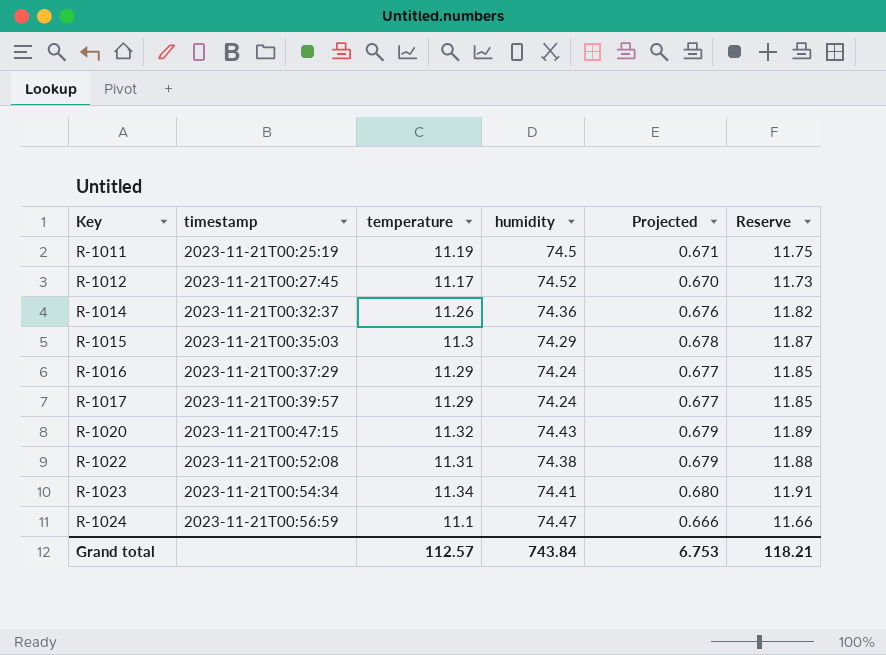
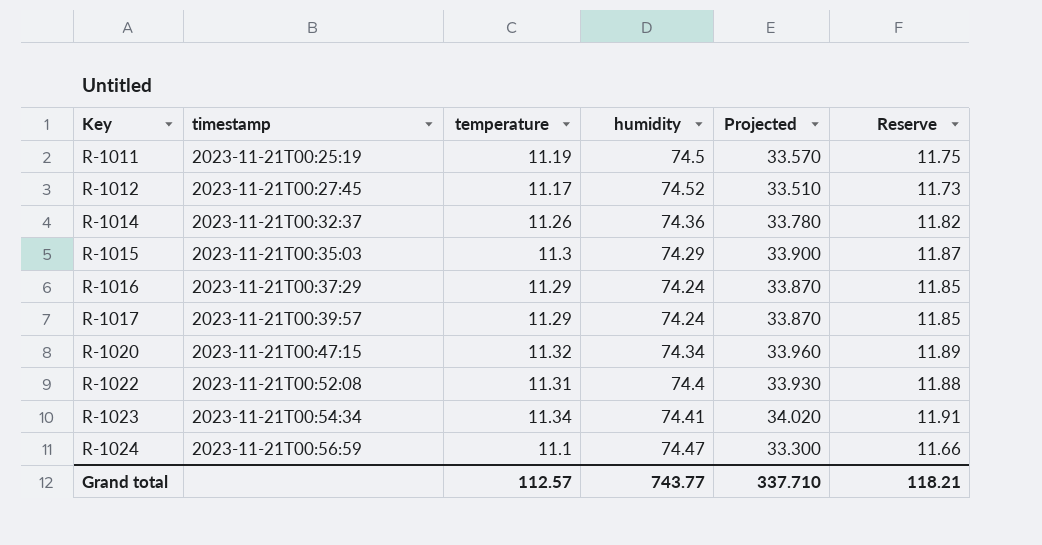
column Projected | formula: [temperature] * 0.06 -> [temperature] * 3
R-1020 | humidity: 74.43 -> 74.34
R-1022 | humidity: 74.38 -> 74.4
Grand total | humidity: 743.84 -> 743.77
Grand total | Projected: 6.753 -> 337.710

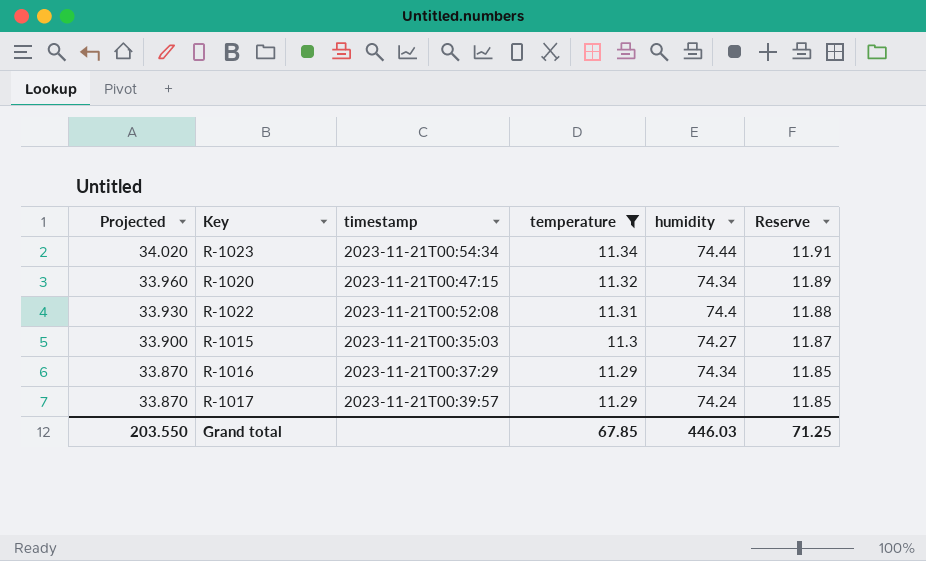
filter: none -> temperature >= 11.29
row order: Key ascending -> Projected descending
column Projected | position: 5 -> 1
R-1023 | humidity: 74.41 -> 74.44
R-1015 | humidity: 74.29 -> 74.27
R-1016 | humidity: 74.24 -> 74.34
Grand total | Projected: 337.710 -> 203.550
Grand total | temperature: 112.57 -> 67.85
Grand total | humidity: 743.77 -> 446.03
Grand total | Reserve: 118.21 -> 71.25

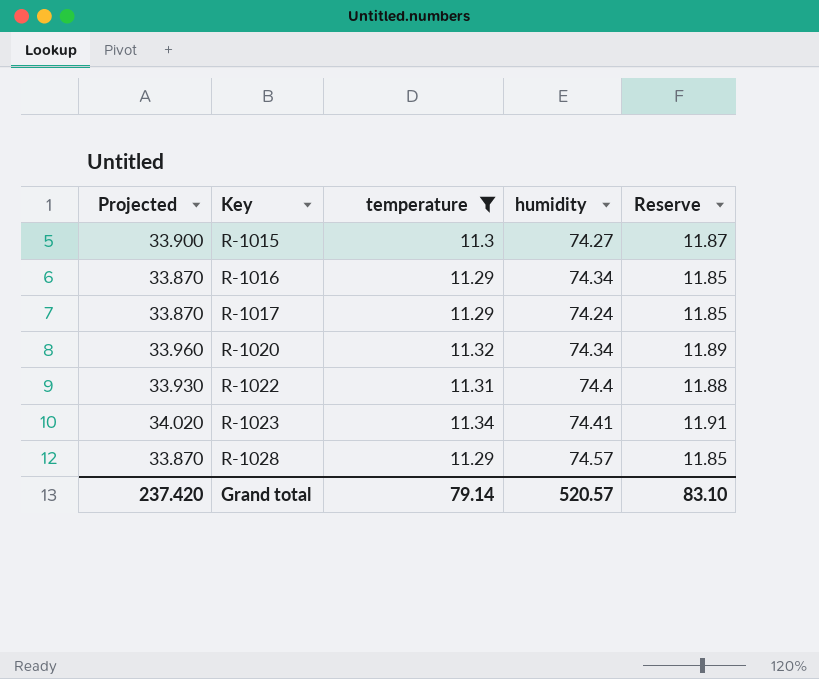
row order: Projected descending -> Key ascending
column timestamp | position: 3 -> none
R-1023 | humidity: 74.44 -> 74.41
row R-1028: none -> 33.870 | 11.29 | 74.57 | 11.85
Grand total | Projected: 203.550 -> 237.420
Grand total | temperature: 67.85 -> 79.14
Grand total | humidity: 446.03 -> 520.57
Grand total | Reserve: 71.25 -> 83.10

